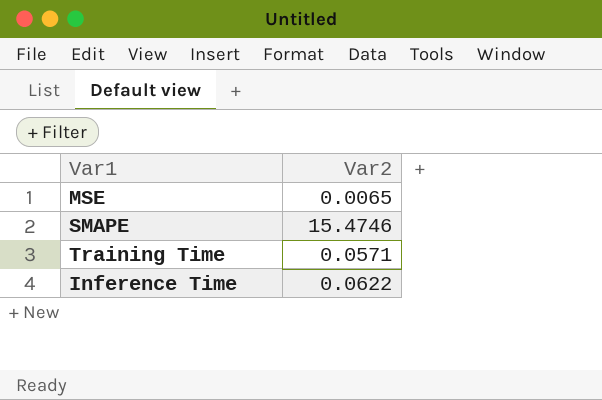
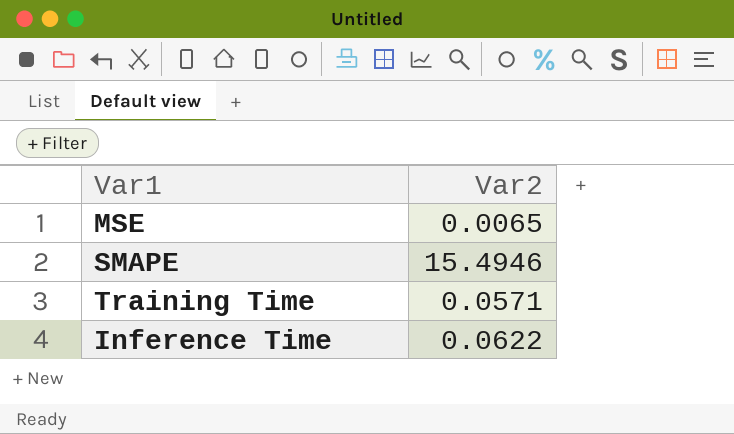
SMAPE | Var2: 15.4746 -> 15.4946

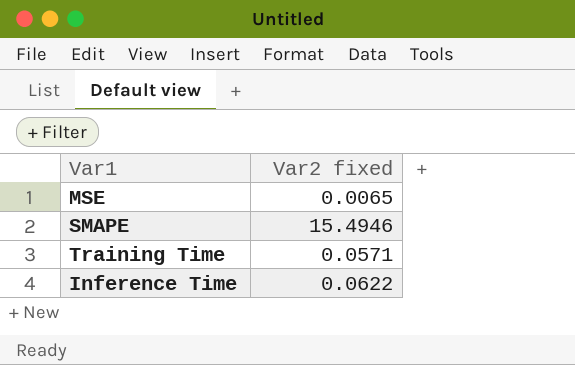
column name: Var2 -> Var2 fixed

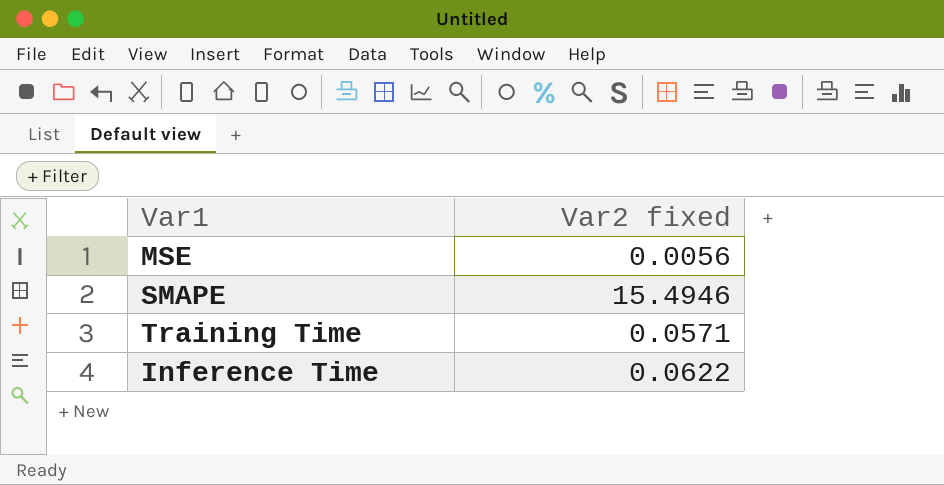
MSE | Var2 fixed: 0.0065 -> 0.0056

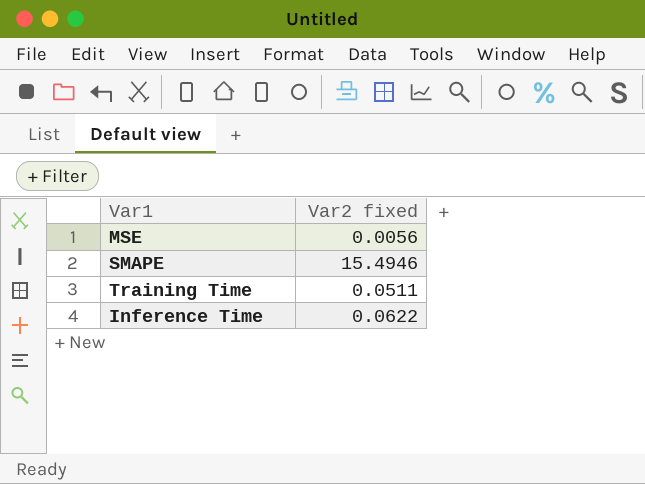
Training Time | Var2 fixed: 0.0571 -> 0.0511

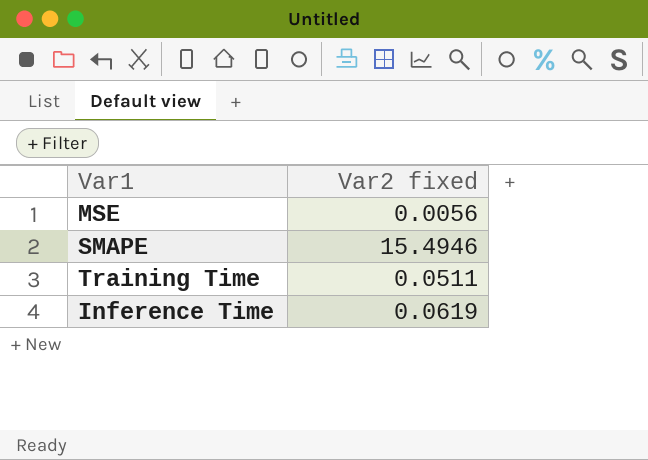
Inference Time | Var2 fixed: 0.0622 -> 0.0619

